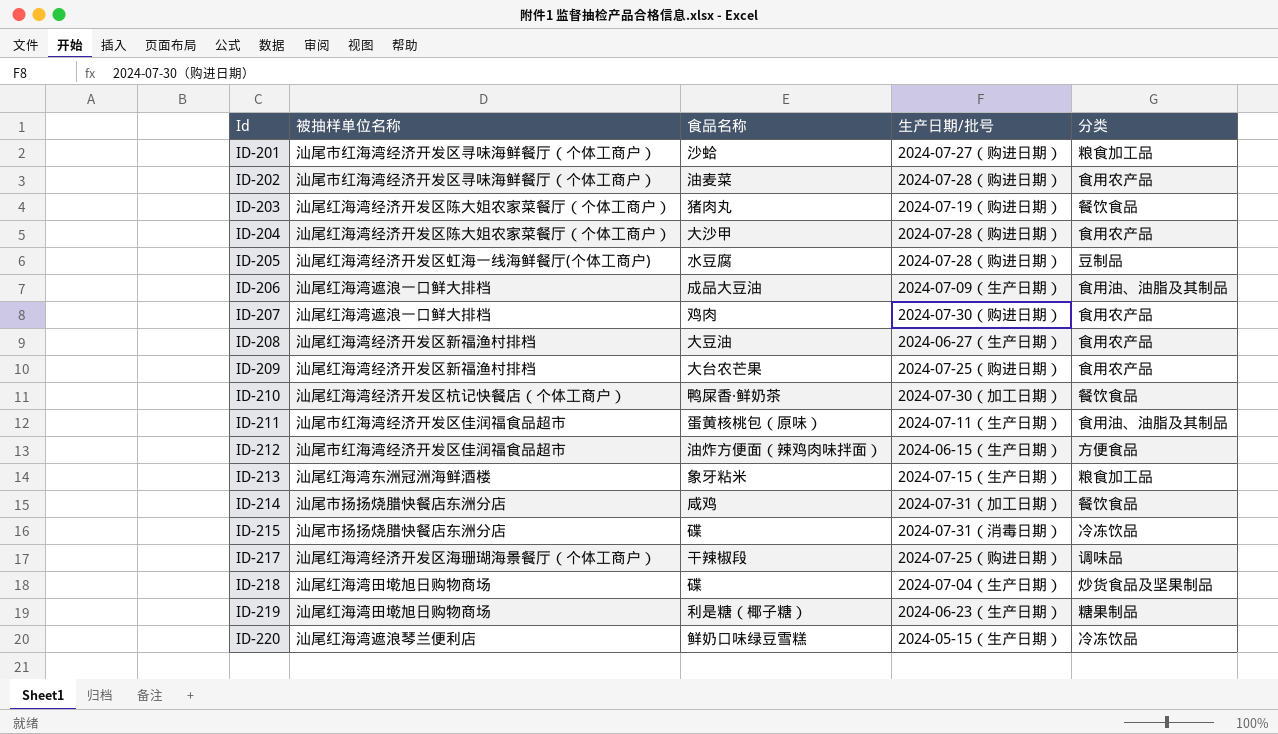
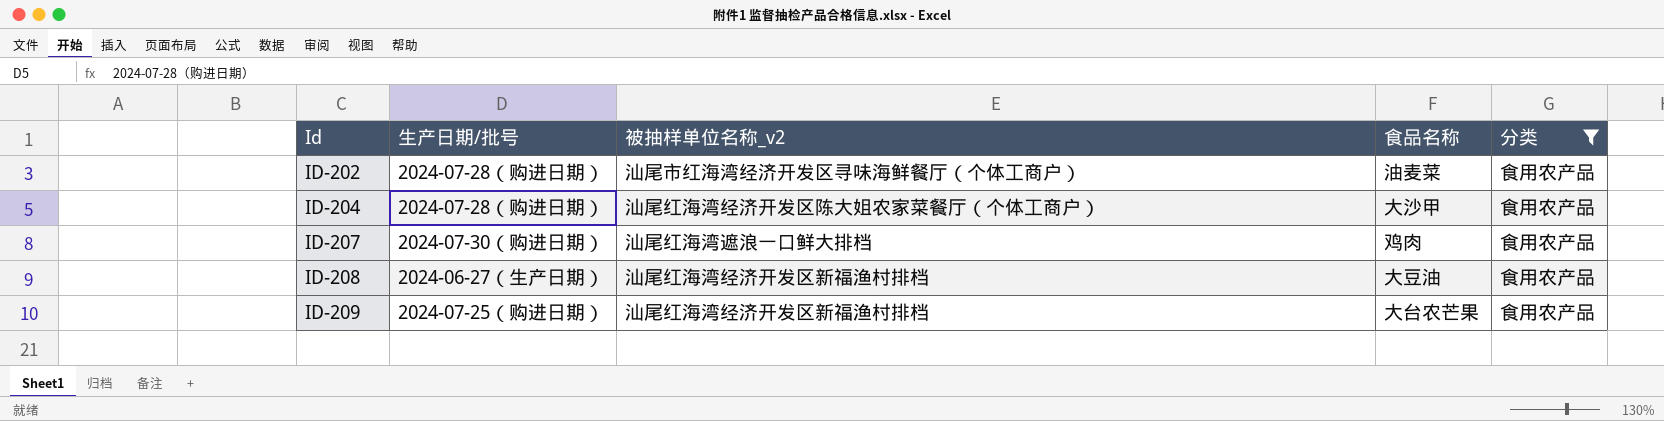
filter: none -> 分类 = 食用农产品
column 生产日期/批号 | position: 4 -> 2
column name: 被抽样单位名称 -> 被抽样单位名称_v2

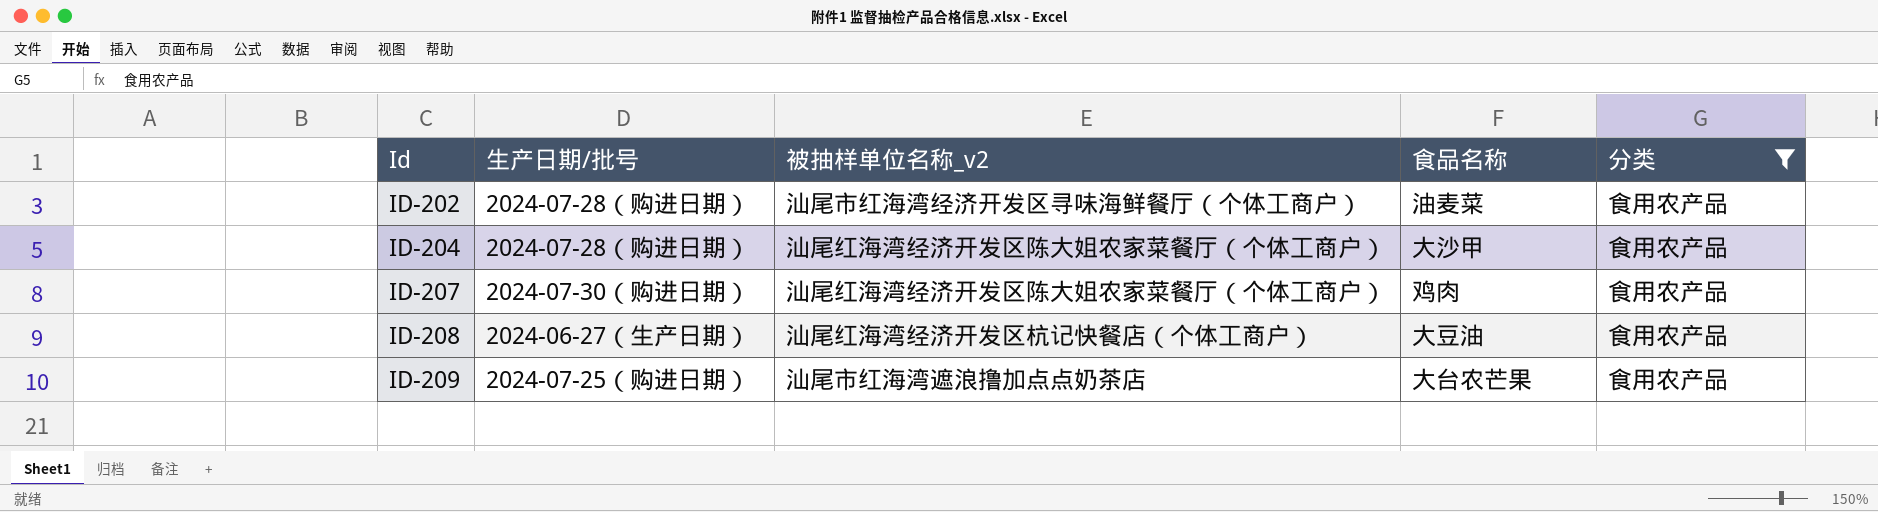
ID-207 | 被抽样单位名称_v2: 汕尾红海湾遮浪一口鲜大排档 -> 汕尾红海湾经济开发区陈大姐农家菜餐厅（个体工商户）
ID-208 | 被抽样单位名称_v2: 汕尾红海湾经济开发区新福渔村排档 -> 汕尾红海湾经济开发区杭记快餐店（个体工商户）
ID-209 | 被抽样单位名称_v2: 汕尾红海湾经济开发区新福渔村排档 -> 汕尾市红海湾遮浪撸加点点奶茶店

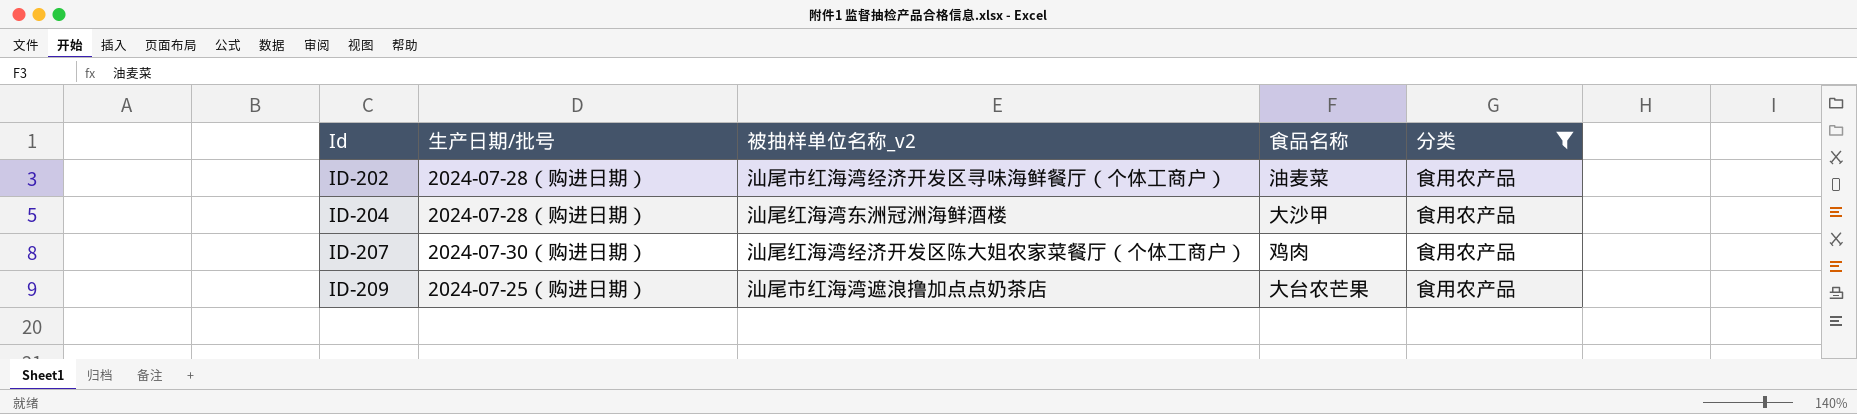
row ID-208: 2024-06-27（生产日期） | 汕尾红海湾经济开发区杭记快餐店（个体工商户） | 大豆油 | 食用农产品 -> none
ID-204 | 被抽样单位名称_v2: 汕尾红海湾经济开发区陈大姐农家菜餐厅（个体工商户） -> 汕尾红海湾东洲冠洲海鲜酒楼

